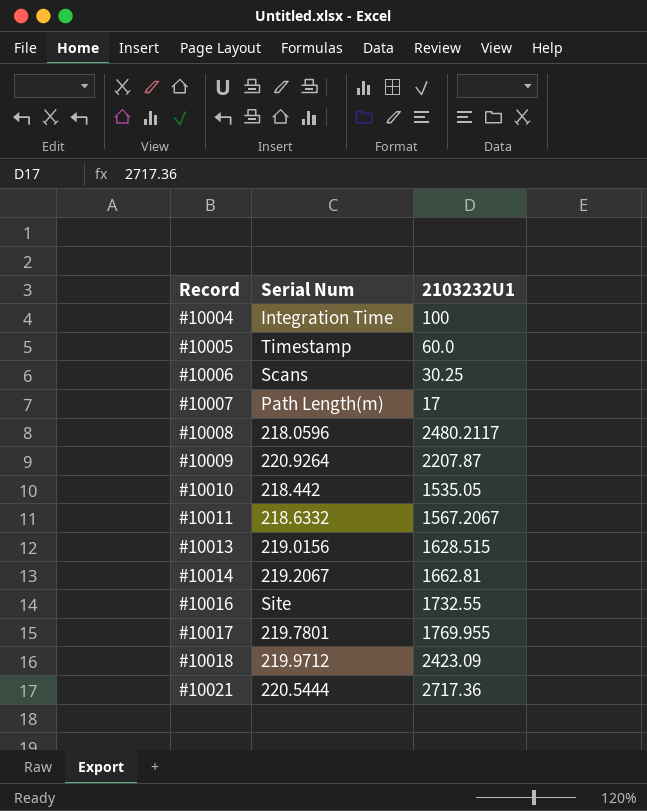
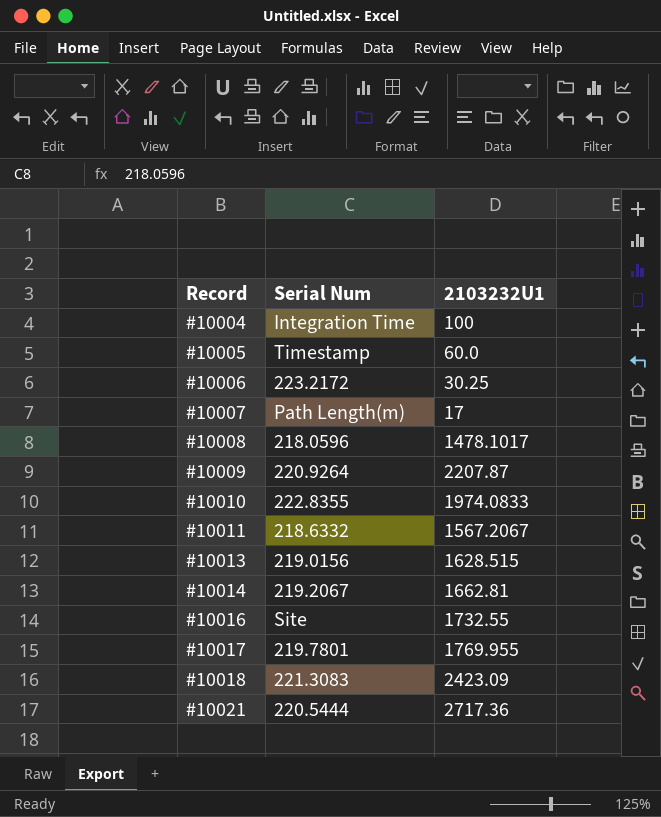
#10006 | Serial Num: Scans -> 223.2172
#10008 | 2103232U1: 2480.2117 -> 1478.1017
#10010 | Serial Num: 218.442 -> 222.8355
#10010 | 2103232U1: 1535.05 -> 1974.0833
#10018 | Serial Num: 219.9712 -> 221.3083

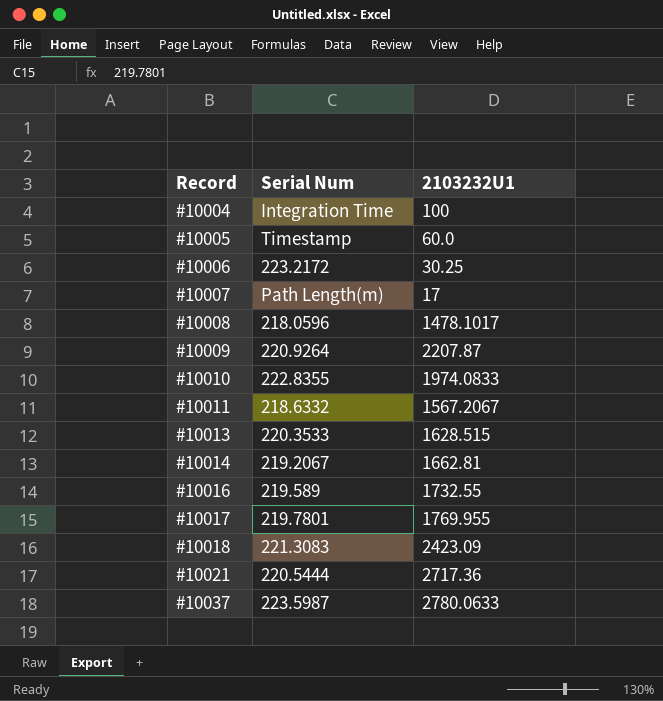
#10013 | Serial Num: 219.0156 -> 220.3533
#10016 | Serial Num: Site -> 219.589
row #10037: none -> 223.5987 | 2780.0633

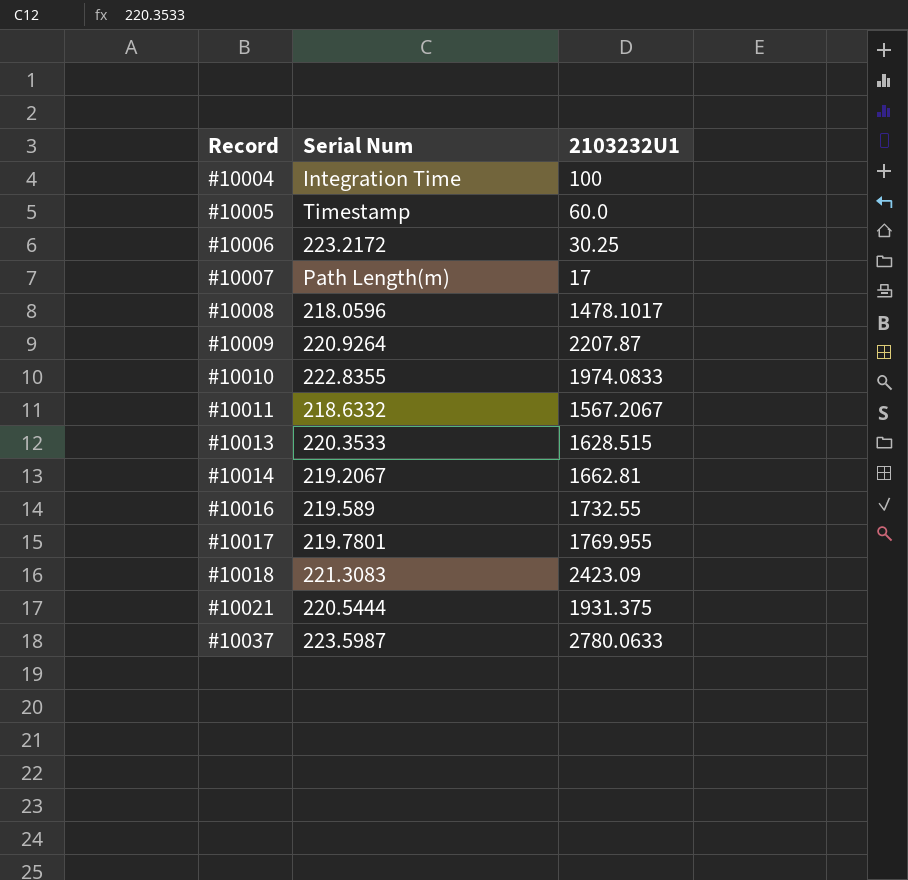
#10021 | 2103232U1: 2717.36 -> 1931.375

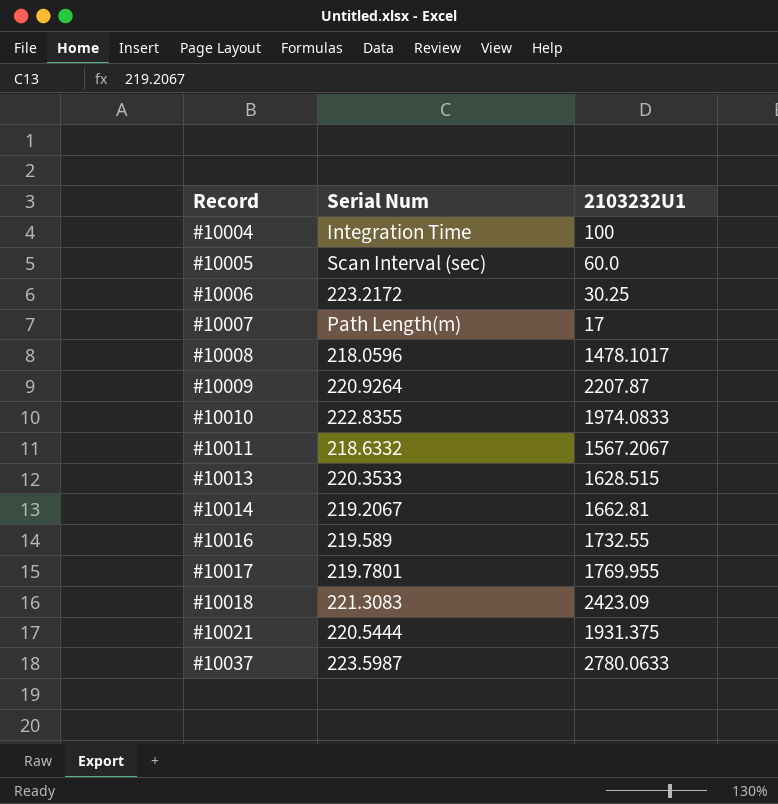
#10005 | Serial Num: Timestamp -> Scan Interval (sec)

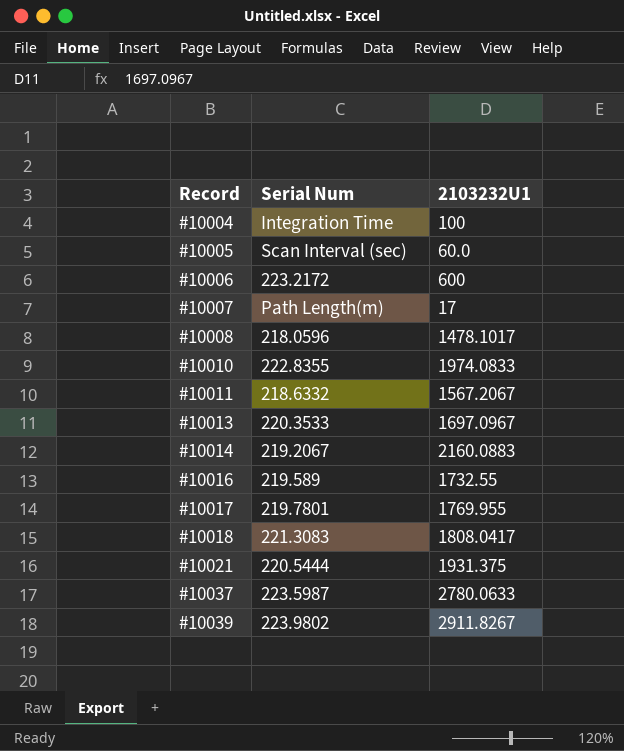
row #10009: 220.9264 | 2207.87 -> none
#10006 | 2103232U1: 30.25 -> 600
#10013 | 2103232U1: 1628.515 -> 1697.0967
#10014 | 2103232U1: 1662.81 -> 2160.0883
#10018 | 2103232U1: 2423.09 -> 1808.0417
row #10039: none -> 223.9802 | 2911.8267

